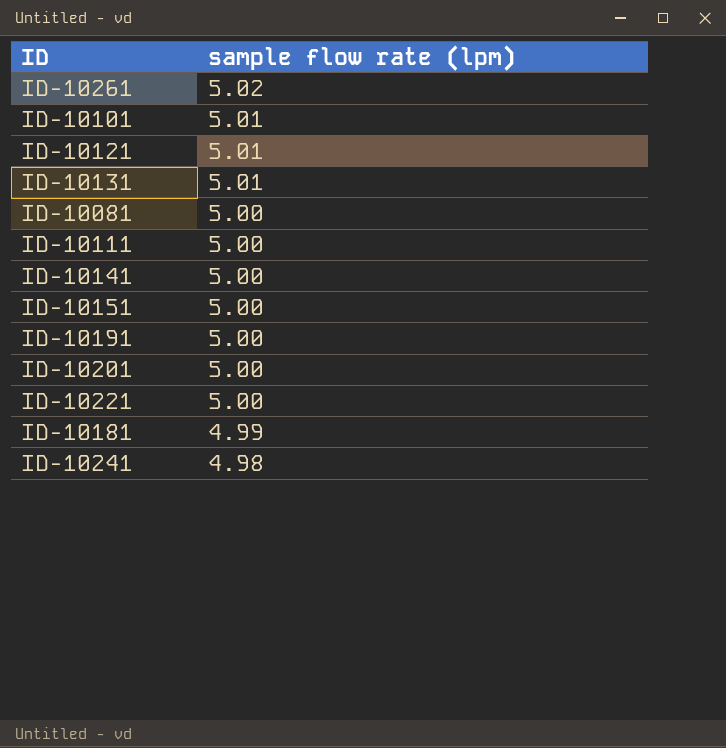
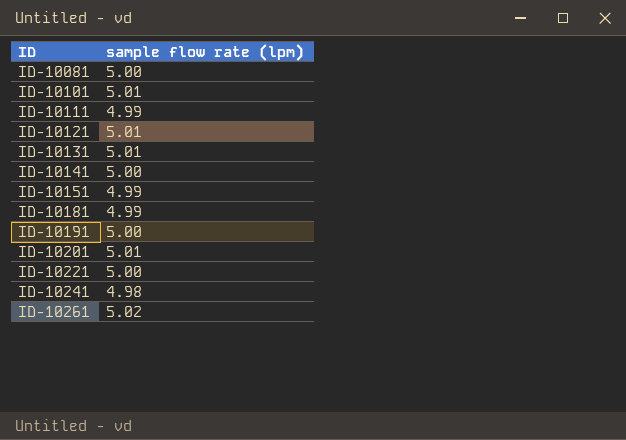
row order: sample flow rate (lpm) descending -> ID ascending
ID-10111 | sample flow rate (lpm): 5.00 -> 4.99
ID-10151 | sample flow rate (lpm): 5.00 -> 4.99
ID-10201 | sample flow rate (lpm): 5.00 -> 5.01

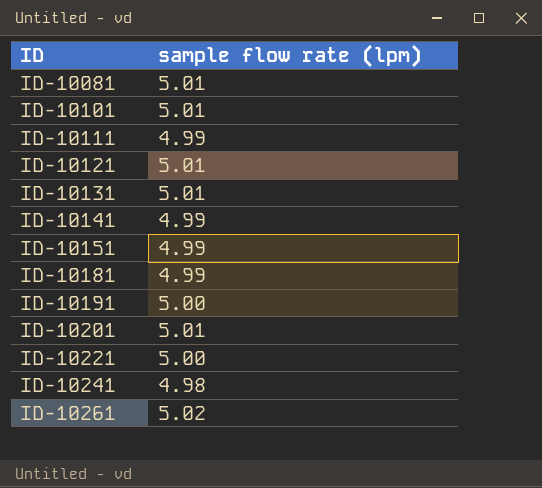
ID-10081 | sample flow rate (lpm): 5.00 -> 5.01
ID-10141 | sample flow rate (lpm): 5.00 -> 4.99

